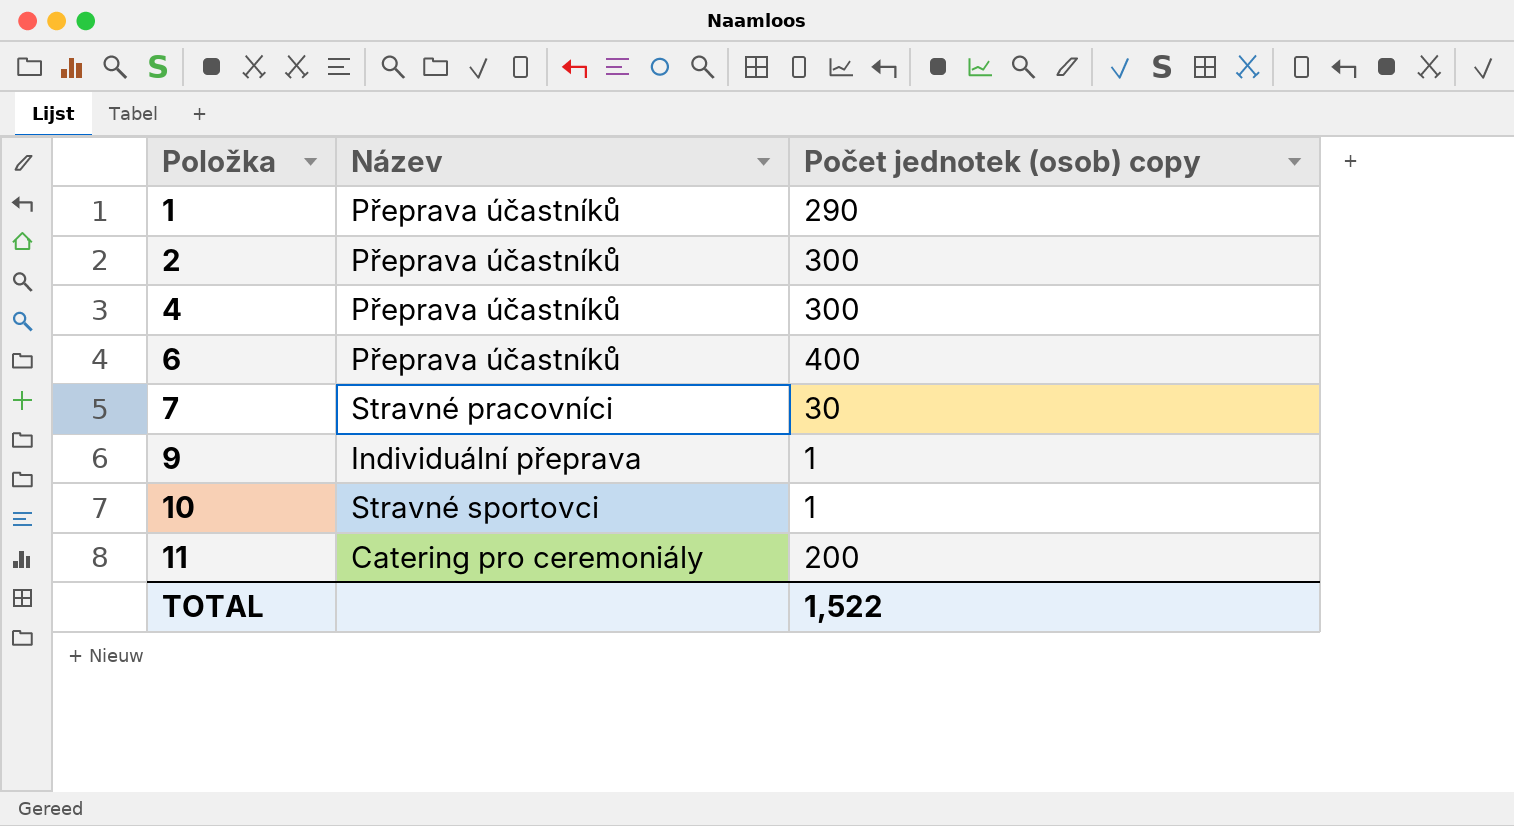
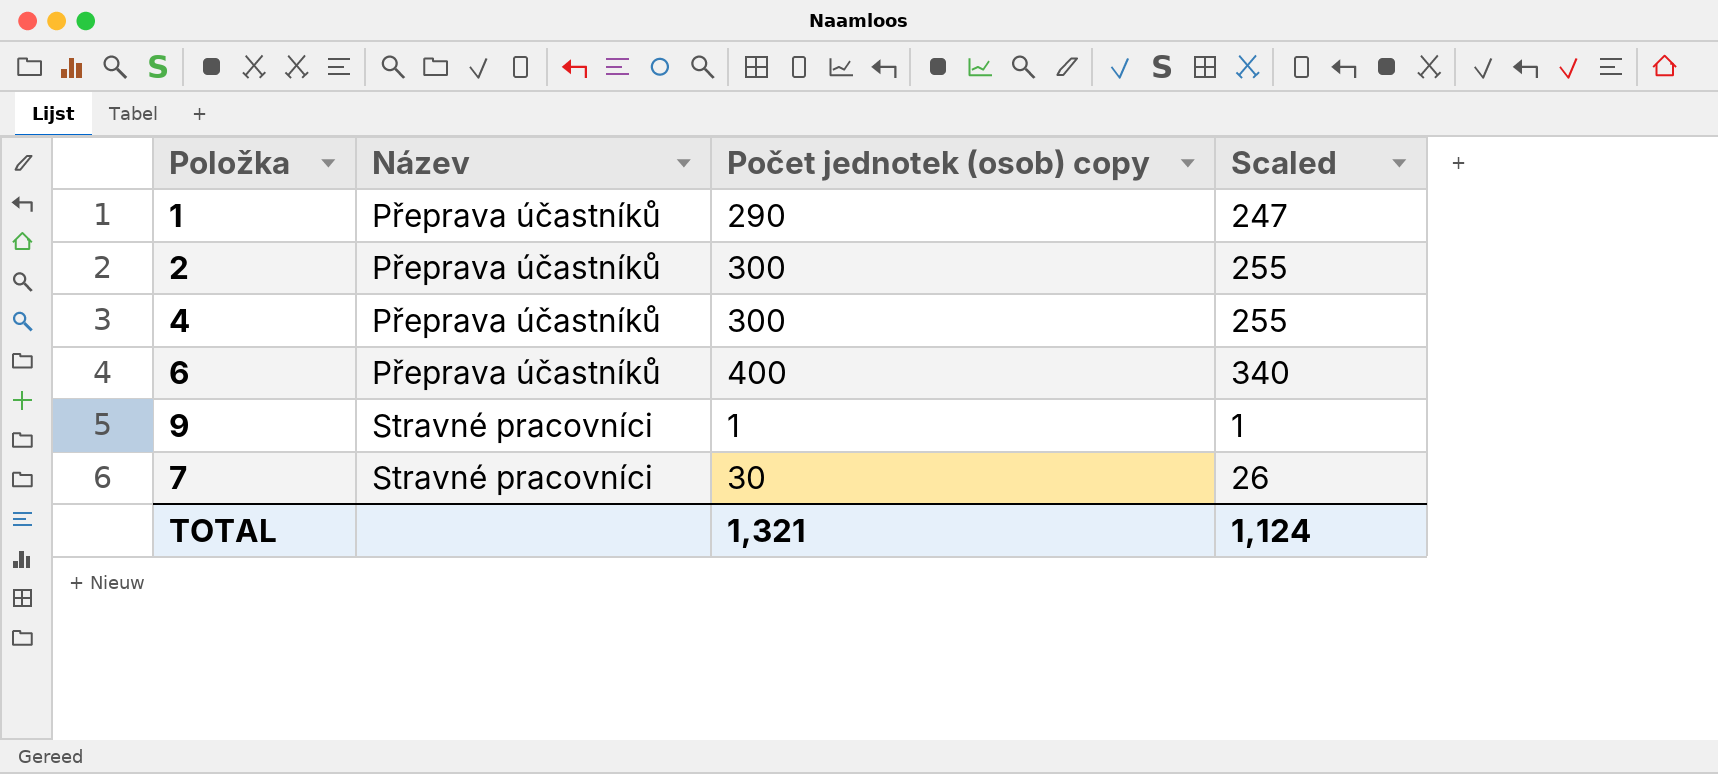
row order: Položka ascending -> Název ascending
column Scaled | formula: none -> [Počet jednotek (osob) copy] * 0.85
row 10: Stravné sportovci | 1 -> none
row 11: Catering pro ceremoniály | 200 -> none
9 | Název: Individuální přeprava -> Stravné pracovníci
TOTAL | Počet jednotek (osob) copy: 1,522 -> 1,321

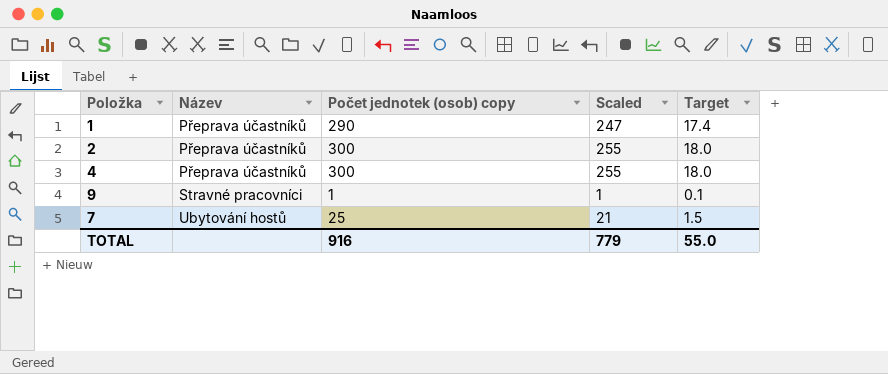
column Target | formula: none -> [Počet jednotek (osob) copy] * 0.06
row 6: Přeprava účastníků | 400 | 340 -> none
7 | Název: Stravné pracovníci -> Ubytování hostů
7 | Počet jednotek (osob) copy: 30 -> 25
7 | Scaled: 26 -> 21
TOTAL | Počet jednotek (osob) copy: 1,321 -> 916
TOTAL | Scaled: 1,124 -> 779

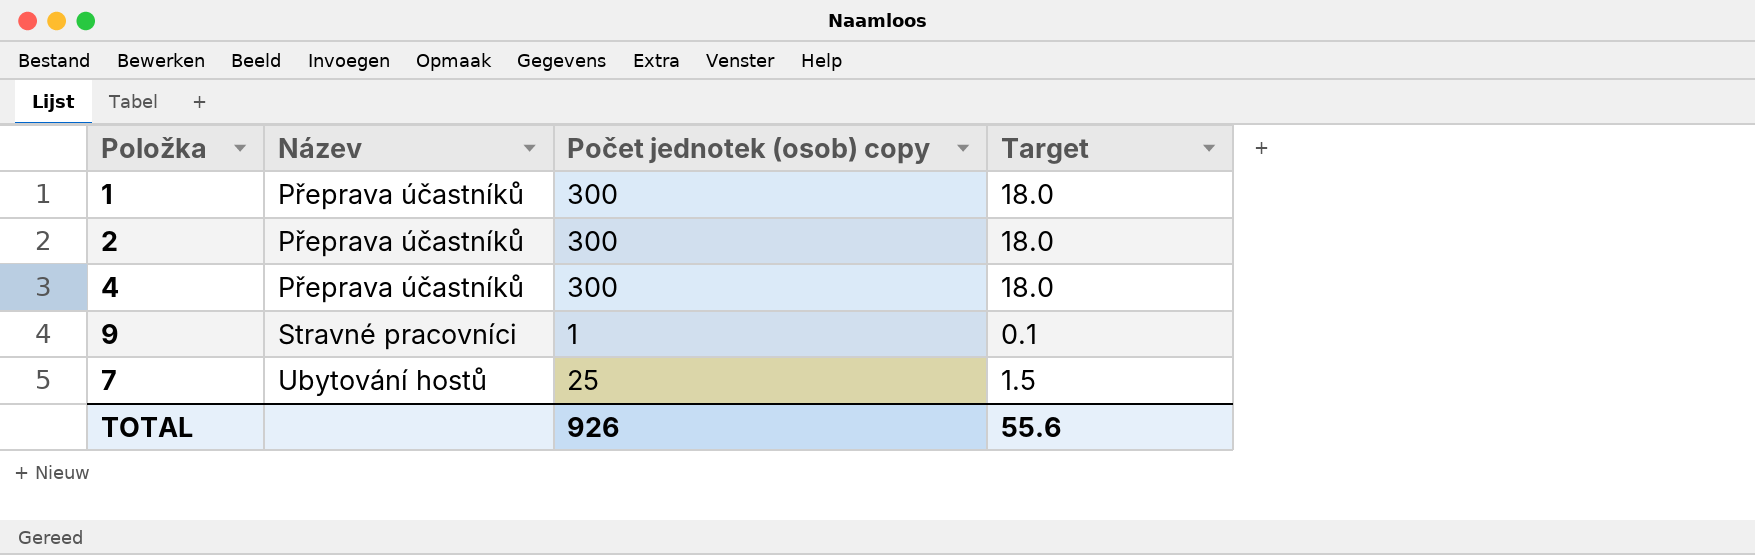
column Scaled | formula: [Počet jednotek (osob) copy] * 0.85 -> none
1 | Počet jednotek (osob) copy: 290 -> 300
1 | Target: 17.4 -> 18.0
TOTAL | Počet jednotek (osob) copy: 916 -> 926
TOTAL | Target: 55.0 -> 55.6

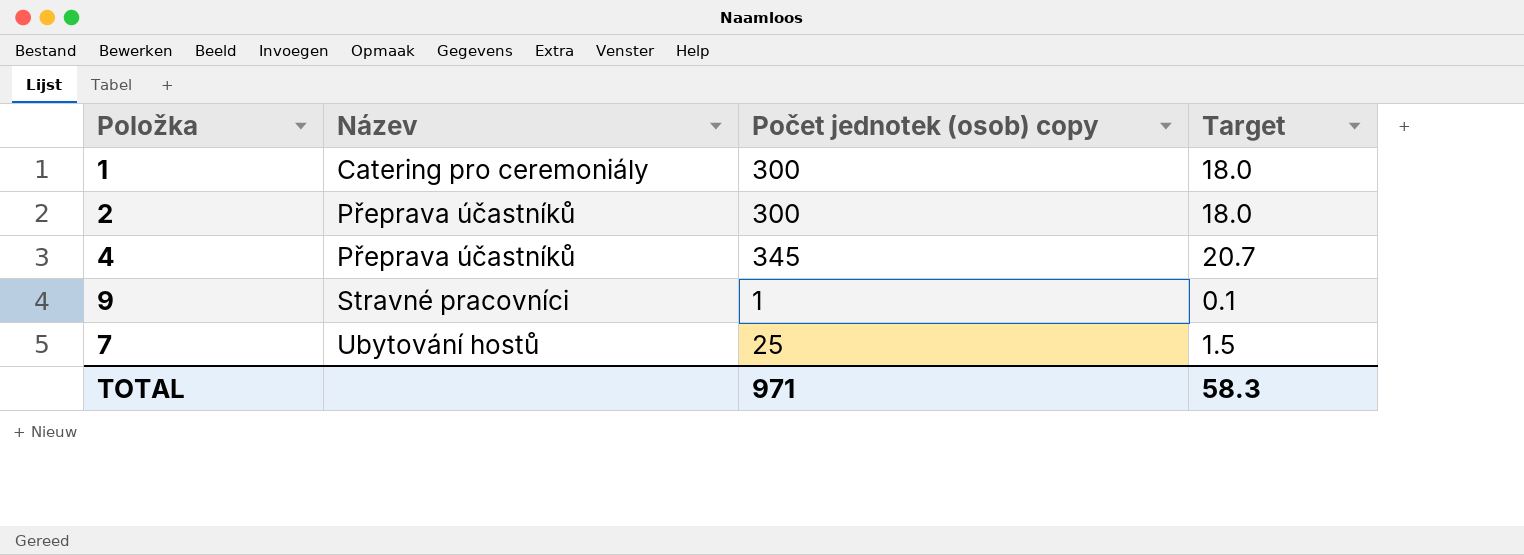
1 | Název: Přeprava účastníků -> Catering pro ceremoniály
4 | Počet jednotek (osob) copy: 300 -> 345
4 | Target: 18.0 -> 20.7
TOTAL | Počet jednotek (osob) copy: 926 -> 971
TOTAL | Target: 55.6 -> 58.3

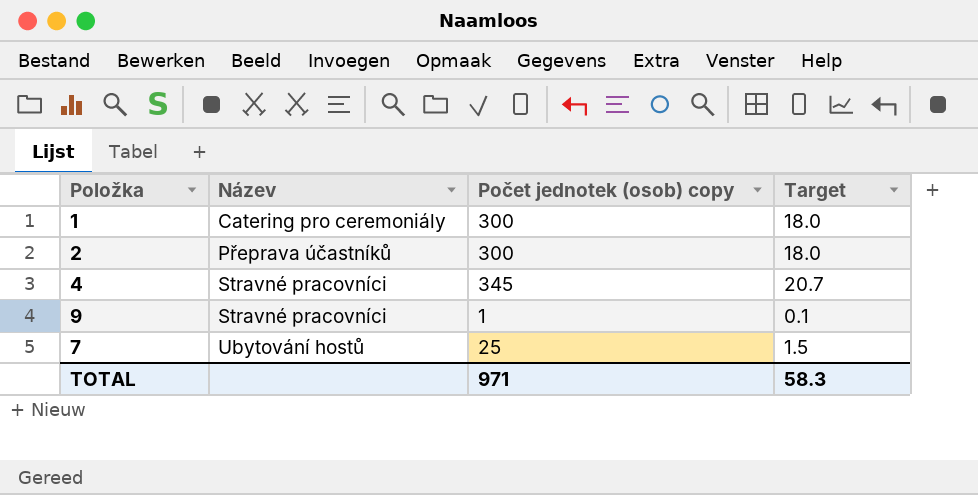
4 | Název: Přeprava účastníků -> Stravné pracovníci

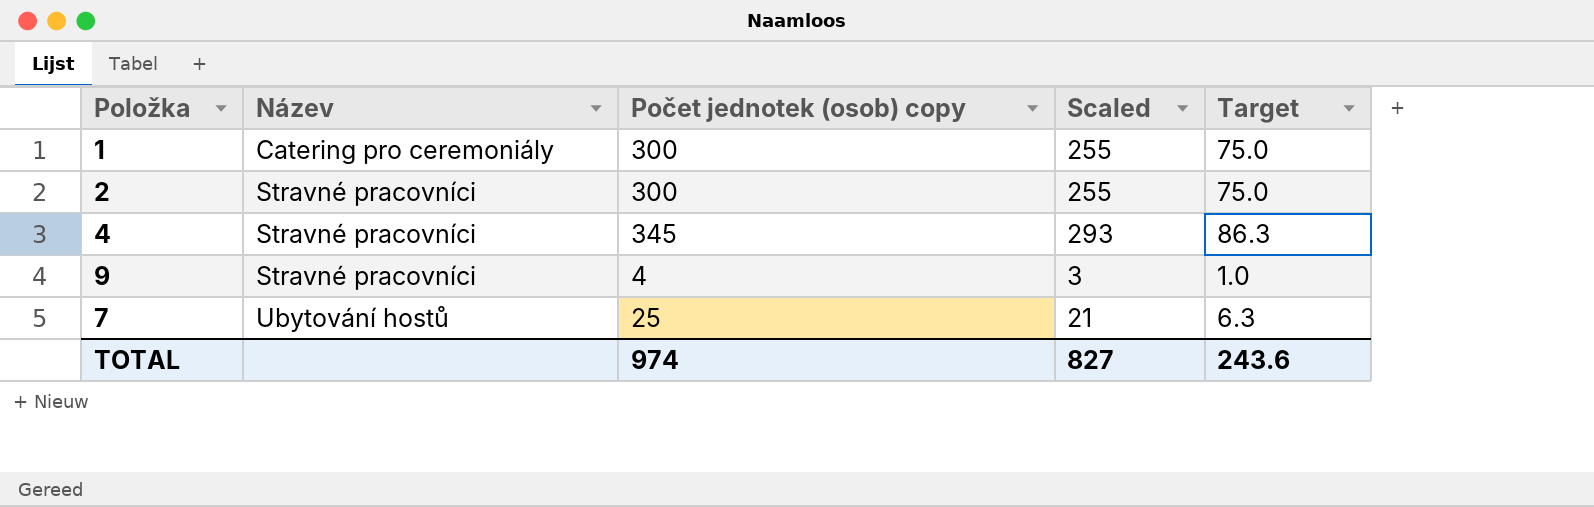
column Scaled | formula: none -> [Počet jednotek (osob) copy] * 0.85
column Target | formula: [Počet jednotek (osob) copy] * 0.06 -> [Počet jednotek (osob) copy] * 0.25
2 | Název: Přeprava účastníků -> Stravné pracovníci
9 | Počet jednotek (osob) copy: 1 -> 4
TOTAL | Počet jednotek (osob) copy: 971 -> 974
TOTAL | Target: 58.3 -> 243.6

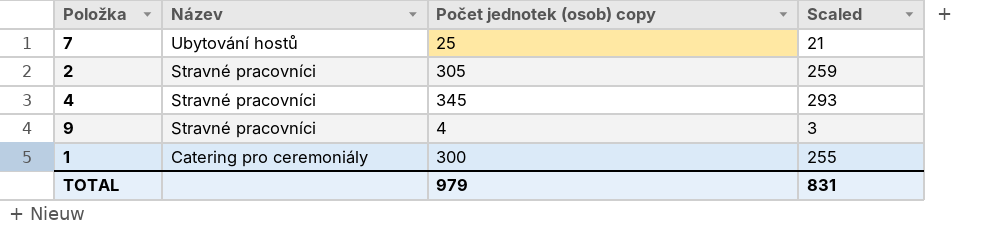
row order: Název ascending -> Název descending
column Target | formula: [Počet jednotek (osob) copy] * 0.25 -> none
2 | Počet jednotek (osob) copy: 300 -> 305
2 | Scaled: 255 -> 259
TOTAL | Počet jednotek (osob) copy: 974 -> 979
TOTAL | Scaled: 827 -> 831

